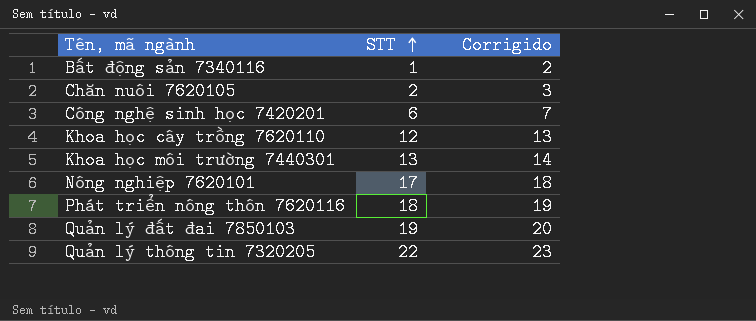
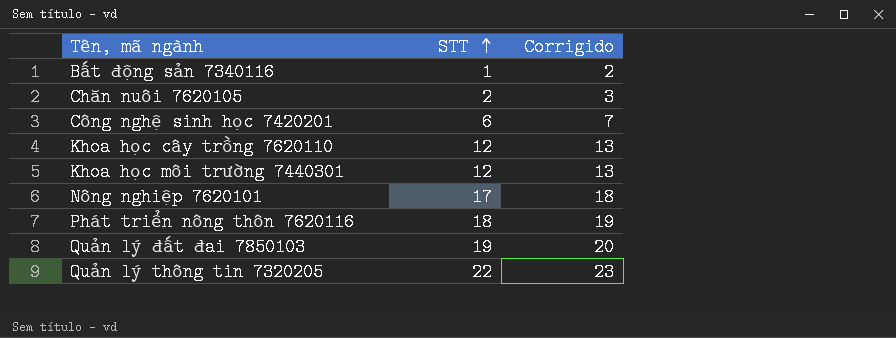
Khoa học môi trường 7440301 | STT: 13 -> 12
Khoa học môi trường 7440301 | Corrigido: 14 -> 13

